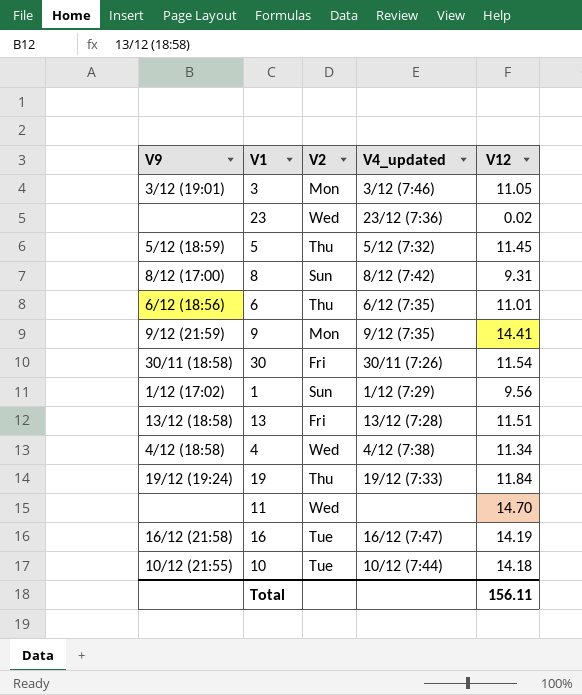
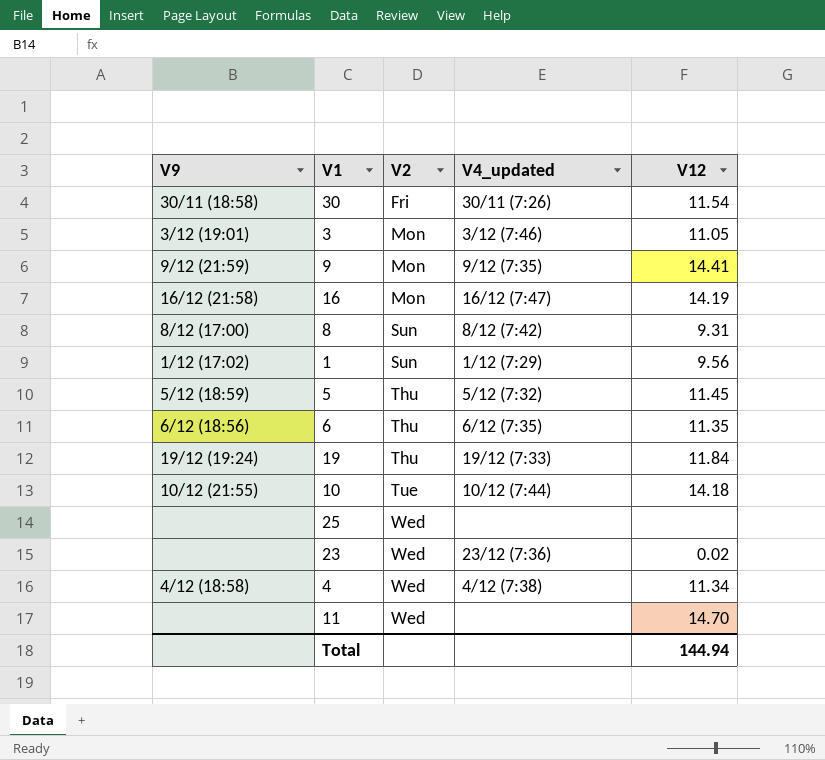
row order: none -> V2 ascending
row 13: 13/12 (18:58) | Fri | 13/12 (7:28) | 11.51 -> none
16 | V2: Tue -> Mon
6 | V12: 11.01 -> 11.35
row 25: none -> none | Wed | none | none
Total | V12: 156.11 -> 144.94

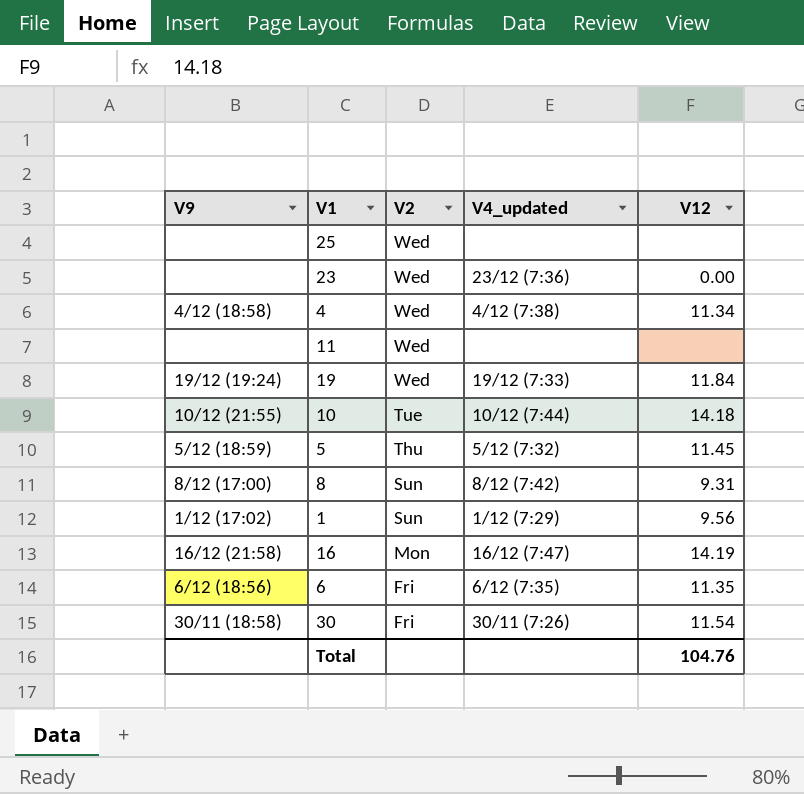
row order: V2 ascending -> V2 descending
row 3: 3/12 (19:01) | Mon | 3/12 (7:46) | 11.05 -> none
row 9: 9/12 (21:59) | Mon | 9/12 (7:35) | 14.41 -> none
23 | V12: 0.02 -> 0.00
11 | V12: 14.70 -> none
19 | V2: Thu -> Wed
6 | V2: Thu -> Fri
Total | V12: 144.94 -> 104.76

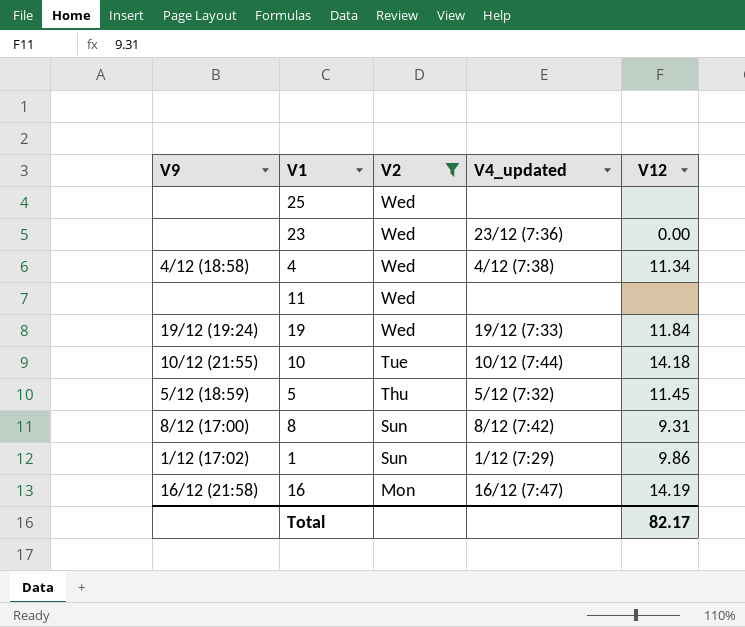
filter: none -> V2 != Fri
1 | V12: 9.56 -> 9.86
Total | V12: 104.76 -> 82.17

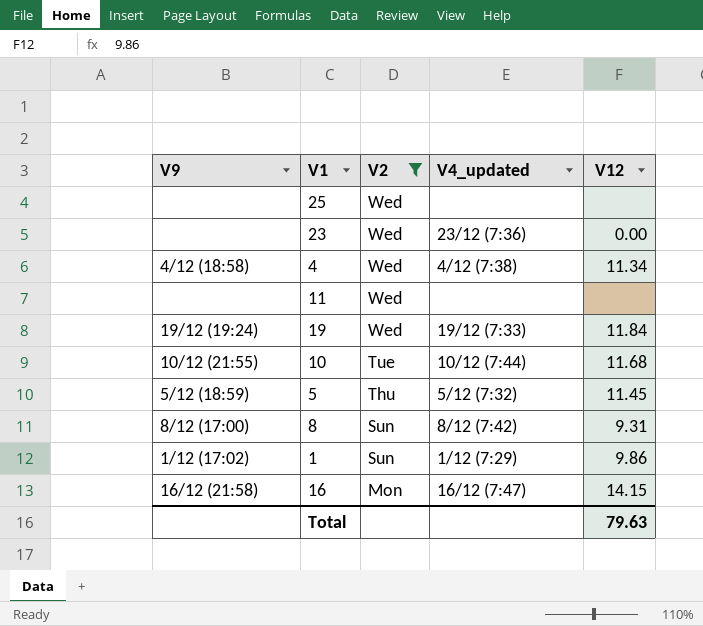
10 | V12: 14.18 -> 11.68
16 | V12: 14.19 -> 14.15
Total | V12: 82.17 -> 79.63

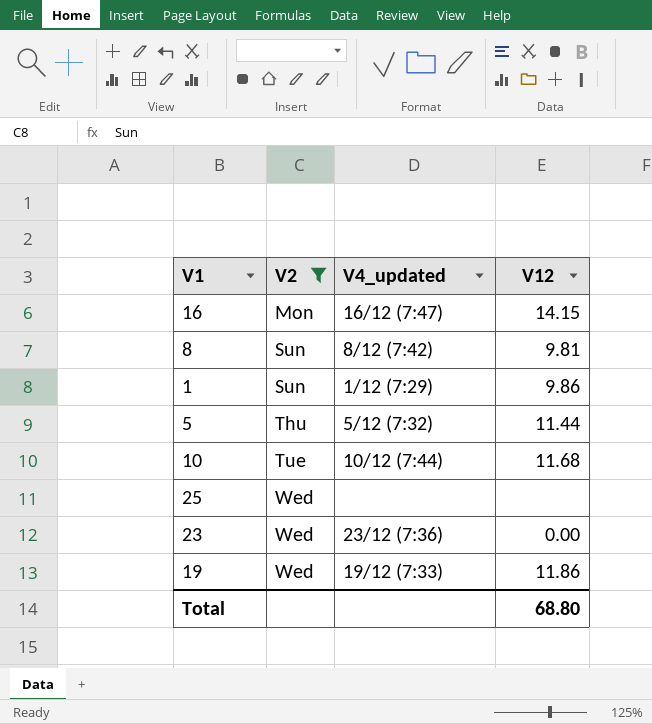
row order: V2 descending -> V2 ascending
column V9 | position: 1 -> none
row 4: 4/12 (18:58) | Wed | 4/12 (7:38) | 11.34 -> none
row 11: none | Wed | none | none -> none
8 | V12: 9.31 -> 9.81
5 | V12: 11.45 -> 11.44
19 | V12: 11.84 -> 11.86
Total | V12: 79.63 -> 68.80

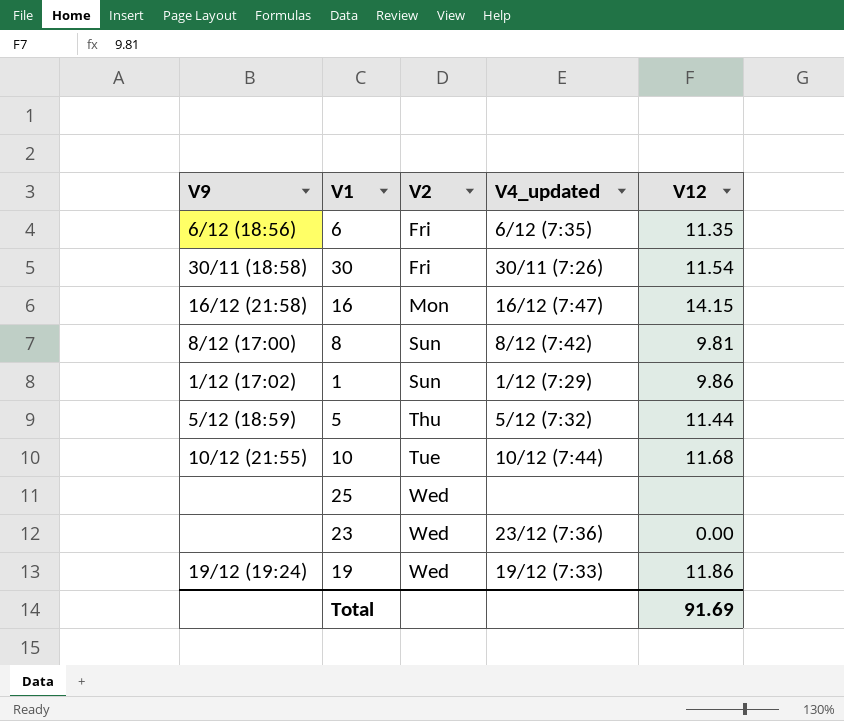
filter: V2 != Fri -> none
column V9 | position: none -> 1
Total | V12: 68.80 -> 91.69

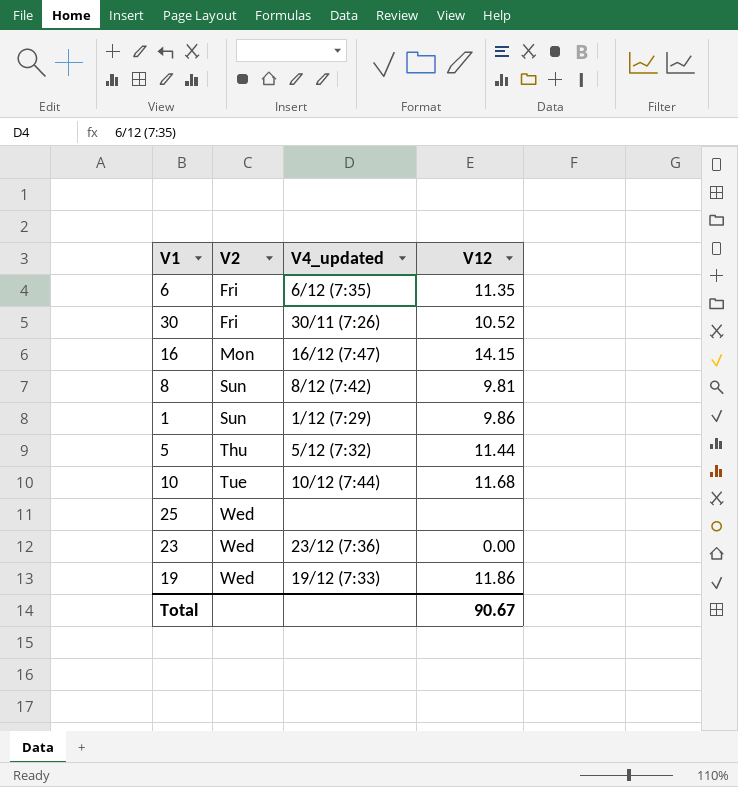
column V9 | position: 1 -> none
30 | V12: 11.54 -> 10.52
Total | V12: 91.69 -> 90.67

